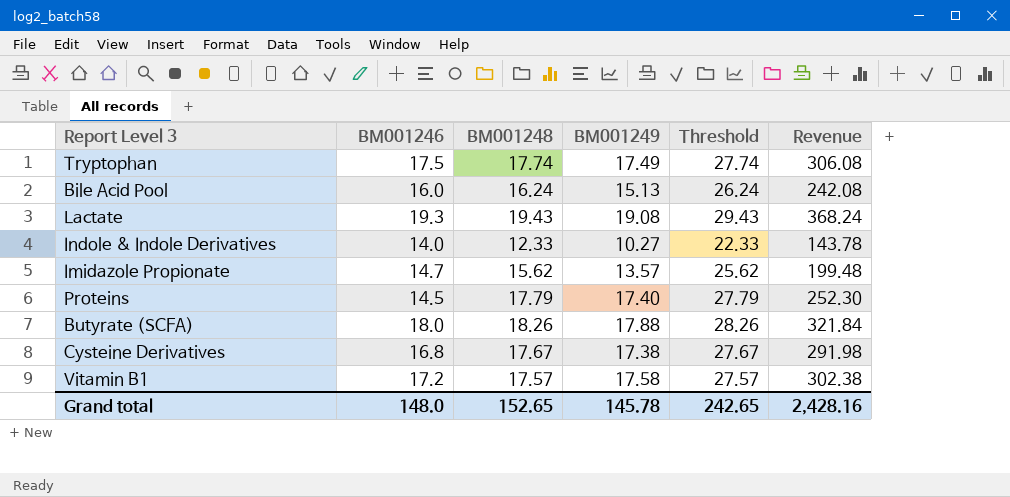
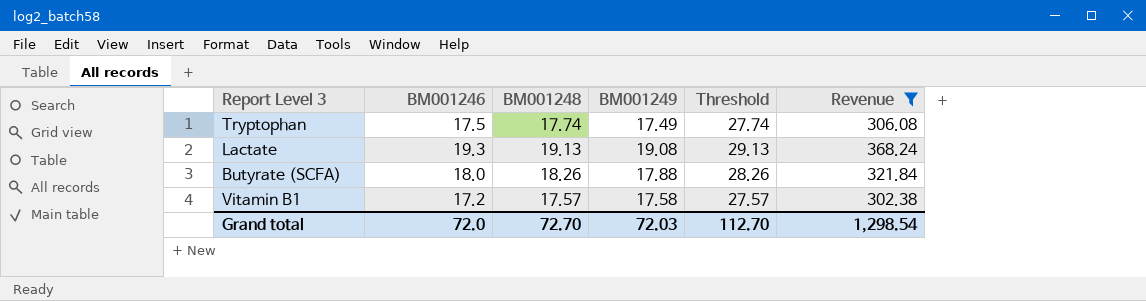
filter: none -> Revenue >= 302.38
Lactate | BM001248: 19.43 -> 19.13
Lactate | Threshold: 29.43 -> 29.13
Grand total | BM001246: 148.0 -> 72.0
Grand total | BM001248: 152.65 -> 72.70
Grand total | BM001249: 145.78 -> 72.03
Grand total | Threshold: 242.65 -> 112.70
Grand total | Revenue: 2,428.16 -> 1,298.54

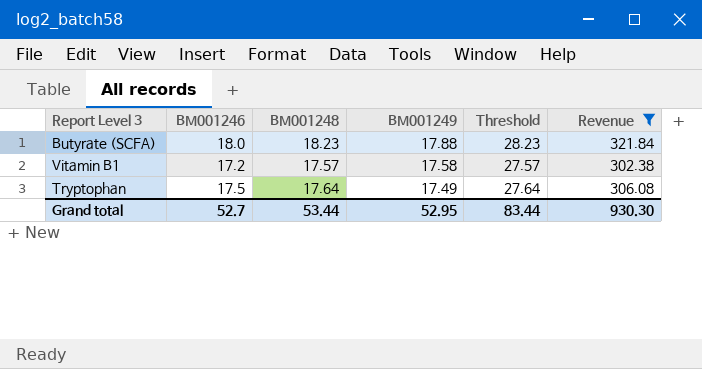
row order: none -> BM001249 descending
row Lactate: 19.3 | 19.13 | 19.08 | 29.13 | 368.24 -> none
Butyrate (SCFA) | BM001248: 18.26 -> 18.23
Butyrate (SCFA) | Threshold: 28.26 -> 28.23
Tryptophan | BM001248: 17.74 -> 17.64
Tryptophan | Threshold: 27.74 -> 27.64
Grand total | BM001246: 72.0 -> 52.7
Grand total | BM001248: 72.70 -> 53.44
Grand total | BM001249: 72.03 -> 52.95
Grand total | Threshold: 112.70 -> 83.44
Grand total | Revenue: 1,298.54 -> 930.30

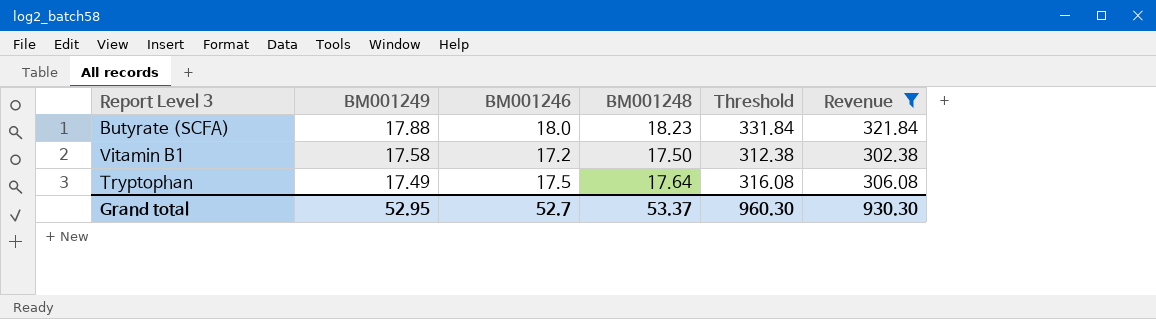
column BM001249 | position: 4 -> 2
column Threshold | formula: [BM001248] + 10 -> [Revenue] + 10
Vitamin B1 | BM001248: 17.57 -> 17.50
Grand total | BM001248: 53.44 -> 53.37
Grand total | Threshold: 83.44 -> 960.30

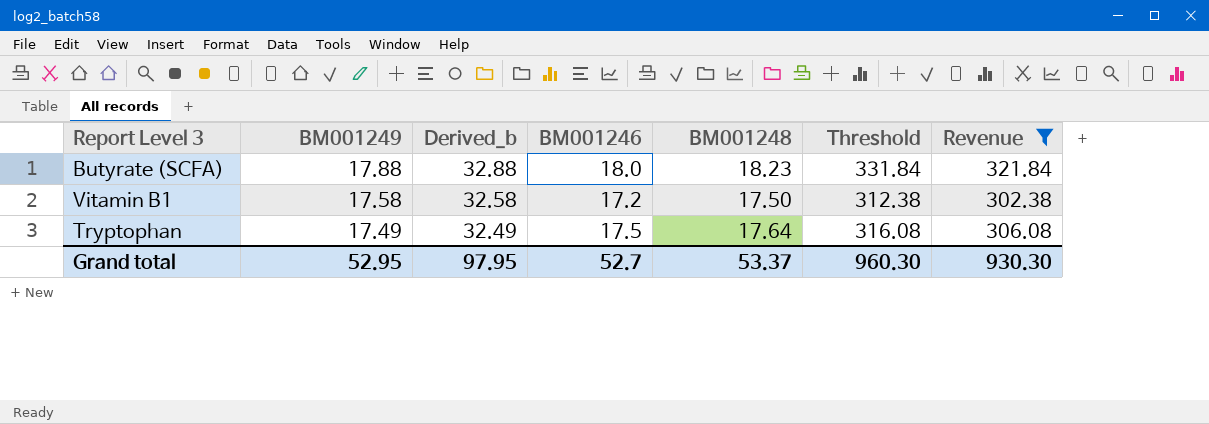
column Derived_b | formula: none -> [BM001249] + 15

